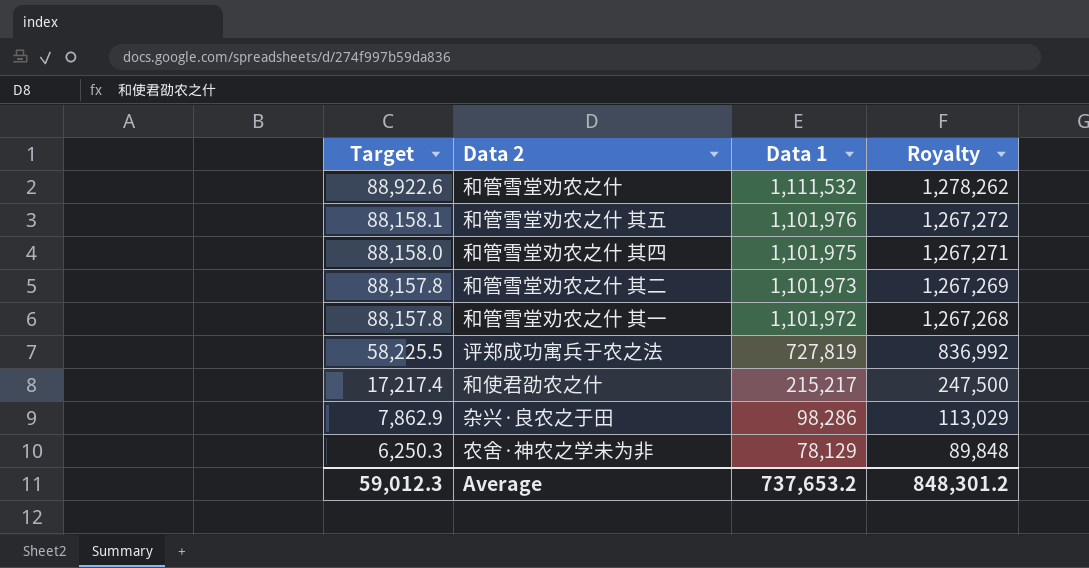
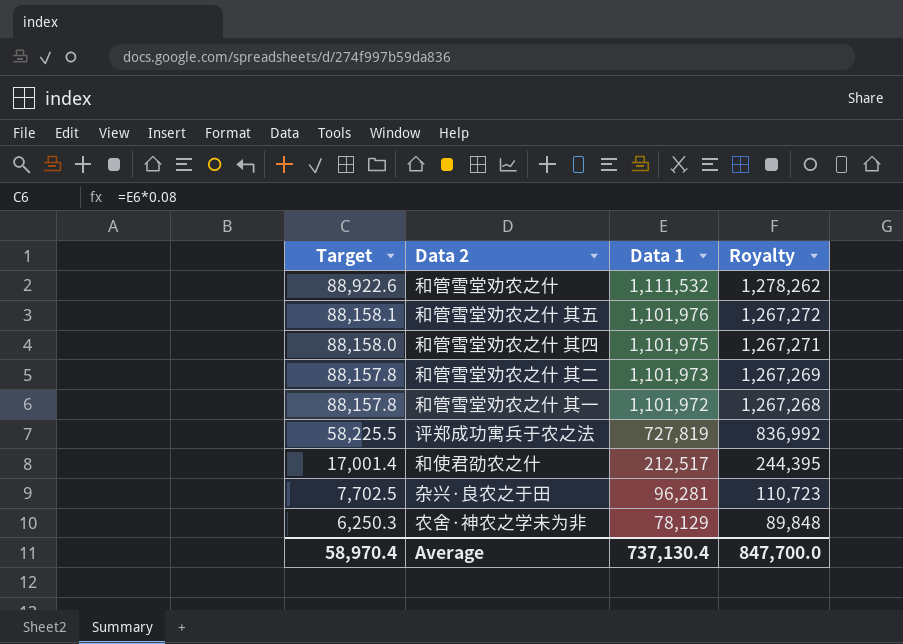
和使君劭农之什 | Target: 17,217.4 -> 17,001.4
和使君劭农之什 | Data 1: 215,217 -> 212,517
和使君劭农之什 | Royalty: 247,500 -> 244,395
杂兴·良农之于田 | Target: 7,862.9 -> 7,702.5
杂兴·良农之于田 | Data 1: 98,286 -> 96,281
杂兴·良农之于田 | Royalty: 113,029 -> 110,723
Average | Target: 59,012.3 -> 58,970.4
Average | Data 1: 737,653.2 -> 737,130.4
Average | Royalty: 848,301.2 -> 847,700.0

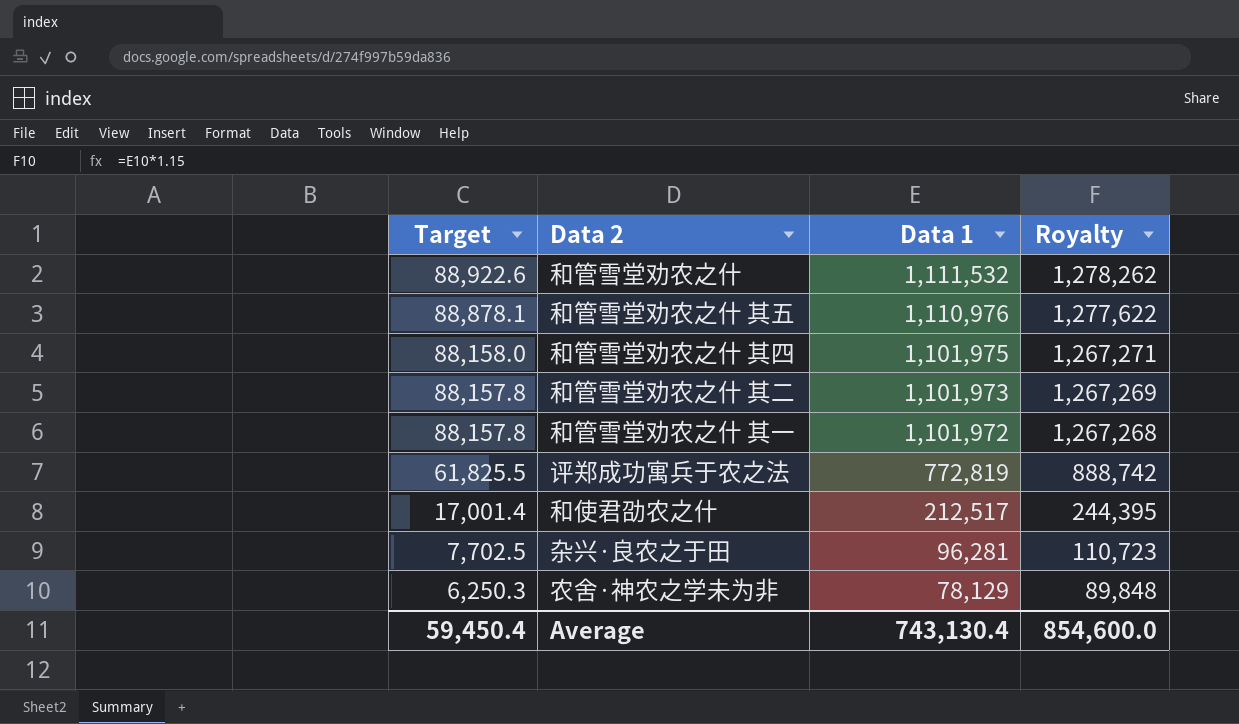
和管雪堂劝农之什 其五 | Target: 88,158.1 -> 88,878.1
和管雪堂劝农之什 其五 | Data 1: 1,101,976 -> 1,110,976
和管雪堂劝农之什 其五 | Royalty: 1,267,272 -> 1,277,622
评郑成功寓兵于农之法 | Target: 58,225.5 -> 61,825.5
评郑成功寓兵于农之法 | Data 1: 727,819 -> 772,819
评郑成功寓兵于农之法 | Royalty: 836,992 -> 888,742
Average | Target: 58,970.4 -> 59,450.4
Average | Data 1: 737,130.4 -> 743,130.4
Average | Royalty: 847,700.0 -> 854,600.0

